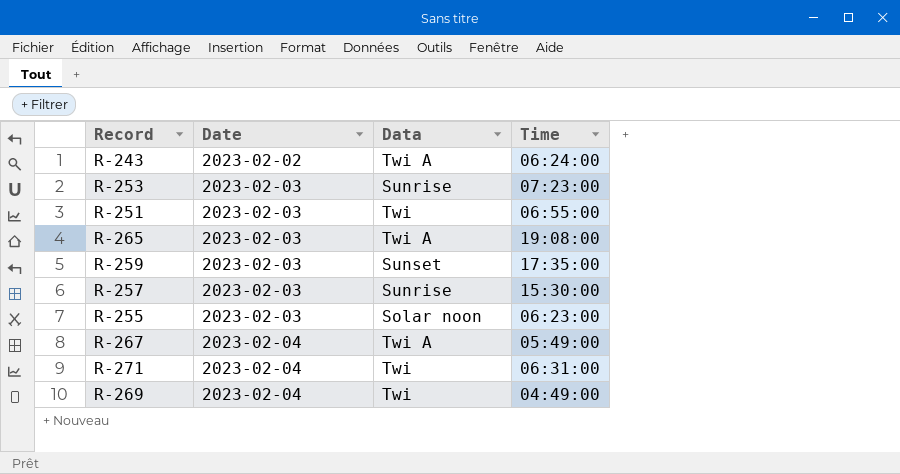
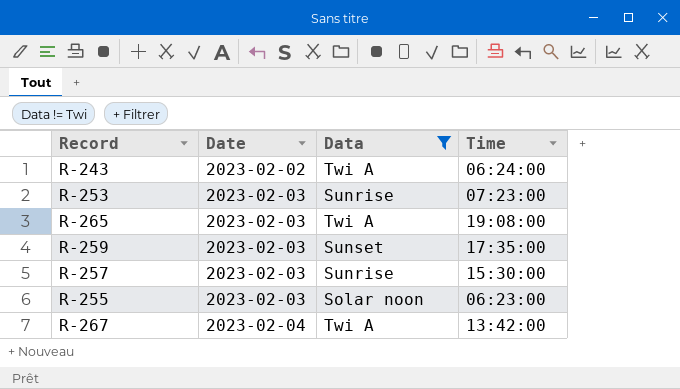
filter: none -> Data != Twi
R-267 | Time: 05:49:00 -> 13:42:00

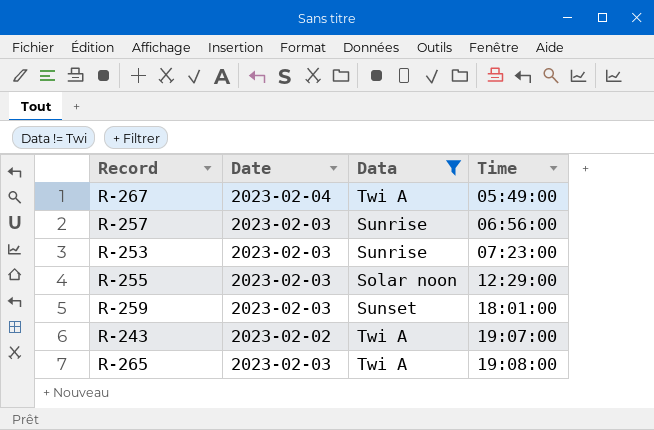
row order: Date ascending -> Time ascending
R-267 | Time: 13:42:00 -> 05:49:00
R-257 | Time: 15:30:00 -> 06:56:00
R-255 | Time: 06:23:00 -> 12:29:00
R-259 | Time: 17:35:00 -> 18:01:00
R-243 | Time: 06:24:00 -> 19:07:00

